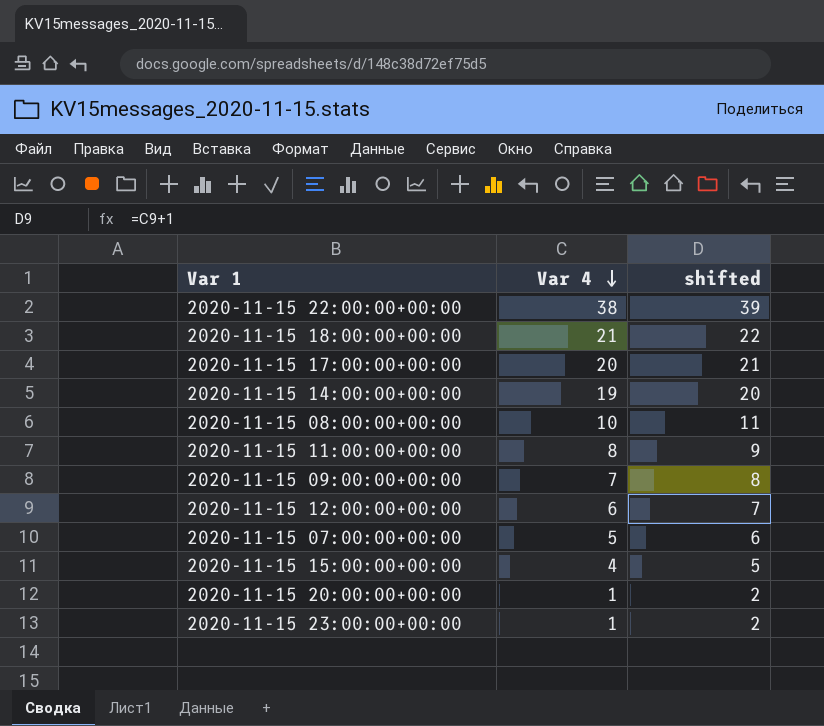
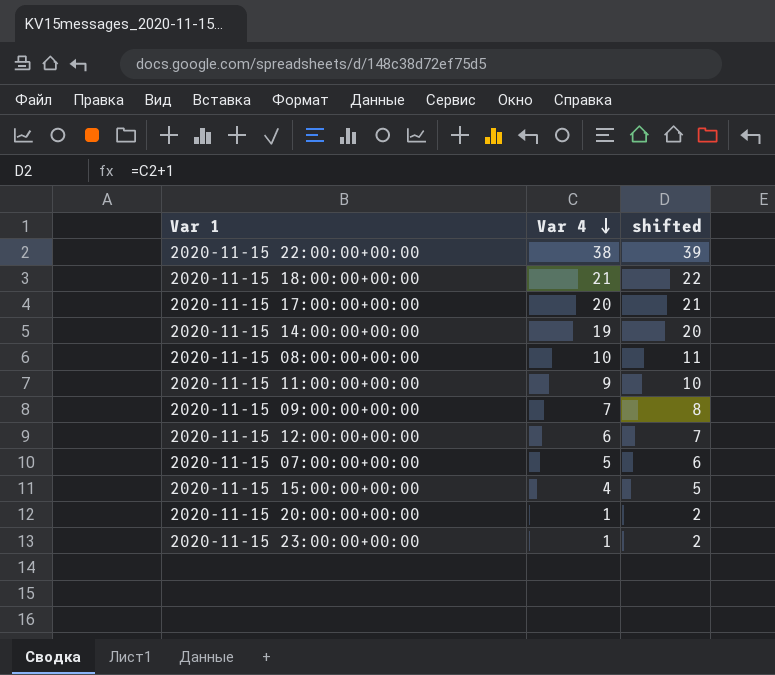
2020-11-15 11:00:00+00:00 | Var 4: 8 -> 9
2020-11-15 11:00:00+00:00 | shifted: 9 -> 10

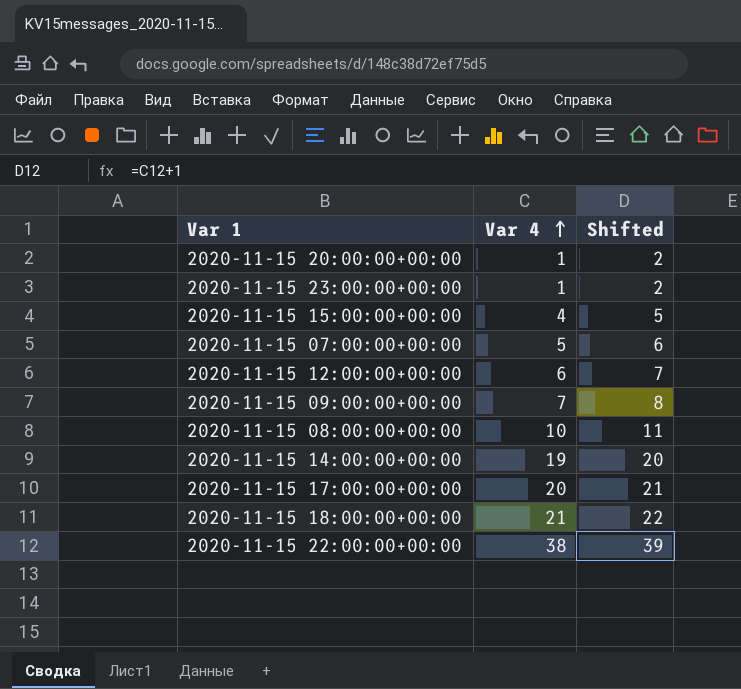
row order: Var 4 descending -> Var 4 ascending
column name: shifted -> Shifted
row 2020-11-15 11:00:00+00:00: 9 | 10 -> none

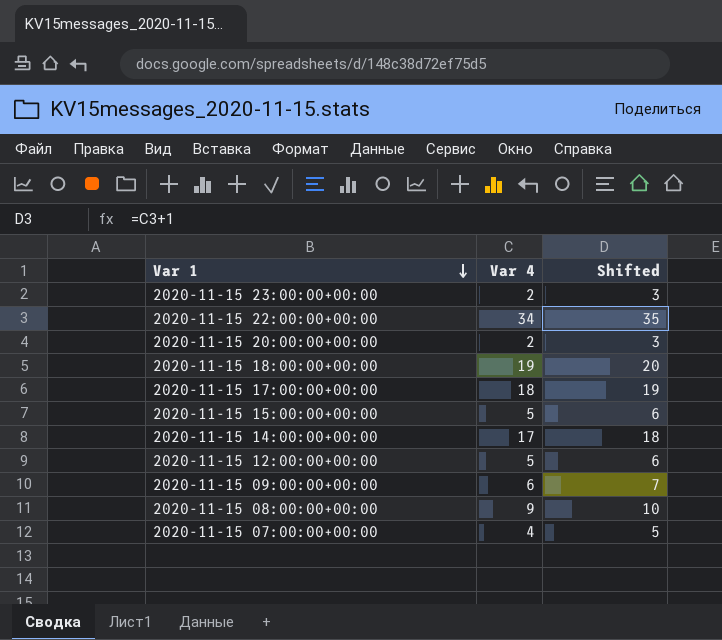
row order: Var 4 ascending -> Var 1 descending
2020-11-15 23:00:00+00:00 | Var 4: 1 -> 2
2020-11-15 23:00:00+00:00 | Shifted: 2 -> 3
2020-11-15 22:00:00+00:00 | Var 4: 38 -> 34
2020-11-15 22:00:00+00:00 | Shifted: 39 -> 35
2020-11-15 20:00:00+00:00 | Var 4: 1 -> 2
2020-11-15 20:00:00+00:00 | Shifted: 2 -> 3
2020-11-15 18:00:00+00:00 | Var 4: 21 -> 19
2020-11-15 18:00:00+00:00 | Shifted: 22 -> 20
2020-11-15 17:00:00+00:00 | Var 4: 20 -> 18
2020-11-15 17:00:00+00:00 | Shifted: 21 -> 19
2020-11-15 15:00:00+00:00 | Var 4: 4 -> 5
2020-11-15 15:00:00+00:00 | Shifted: 5 -> 6
2020-11-15 14:00:00+00:00 | Var 4: 19 -> 17
2020-11-15 14:00:00+00:00 | Shifted: 20 -> 18
2020-11-15 12:00:00+00:00 | Var 4: 6 -> 5
2020-11-15 12:00:00+00:00 | Shifted: 7 -> 6
2020-11-15 09:00:00+00:00 | Var 4: 7 -> 6
2020-11-15 09:00:00+00:00 | Shifted: 8 -> 7
2020-11-15 08:00:00+00:00 | Var 4: 10 -> 9
2020-11-15 08:00:00+00:00 | Shifted: 11 -> 10
2020-11-15 07:00:00+00:00 | Var 4: 5 -> 4
2020-11-15 07:00:00+00:00 | Shifted: 6 -> 5

